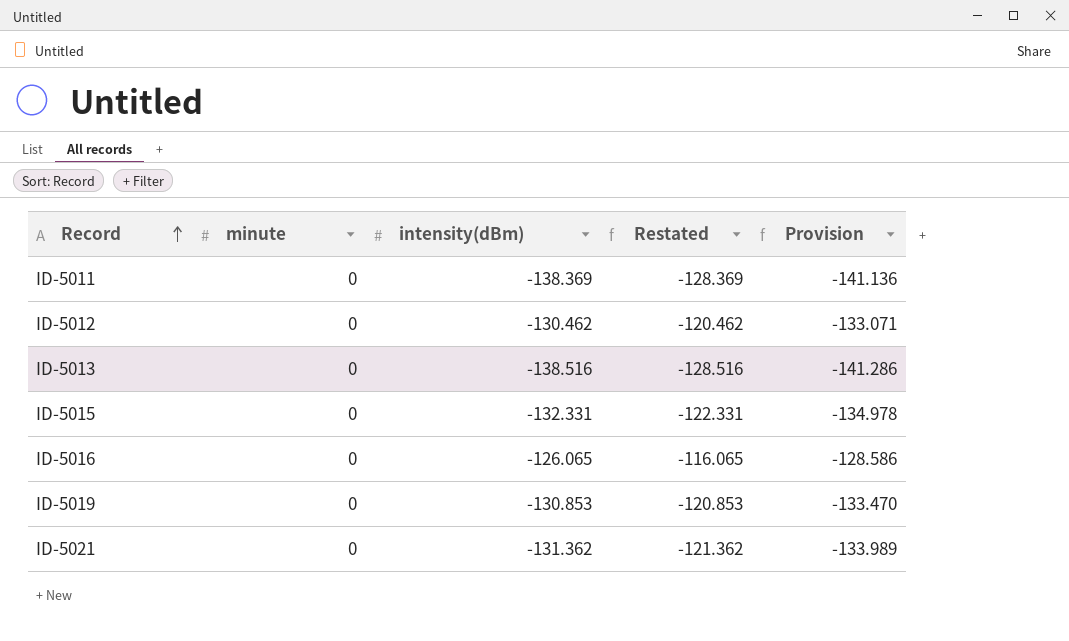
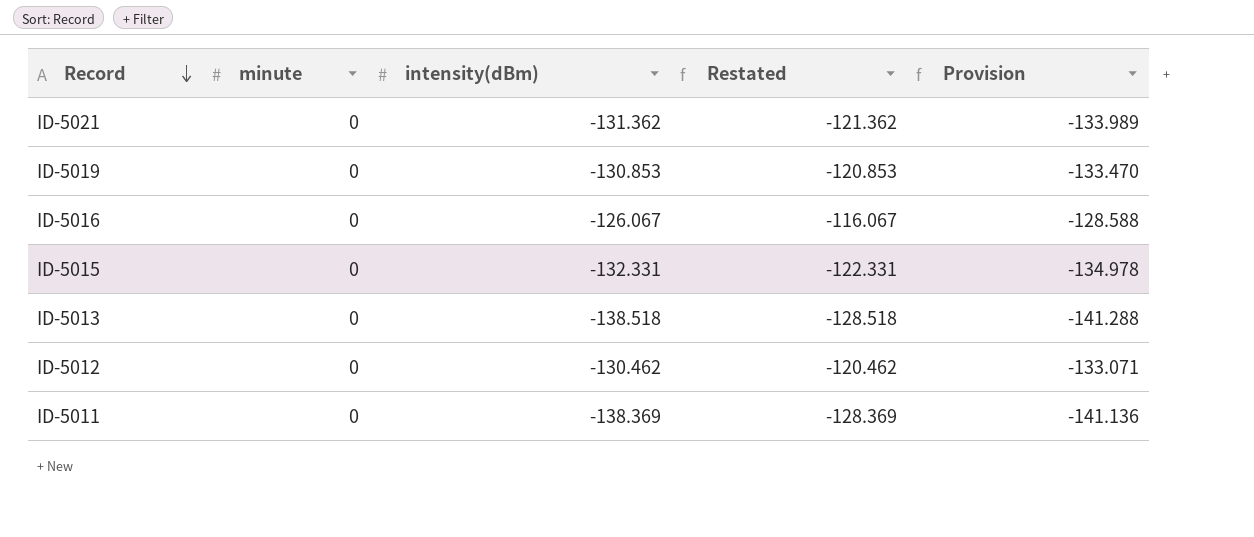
row order: Record ascending -> Record descending
ID-5016 | intensity(dBm): -126.065 -> -126.067
ID-5016 | Restated: -116.065 -> -116.067
ID-5016 | Provision: -128.586 -> -128.588
ID-5013 | intensity(dBm): -138.516 -> -138.518
ID-5013 | Restated: -128.516 -> -128.518
ID-5013 | Provision: -141.286 -> -141.288

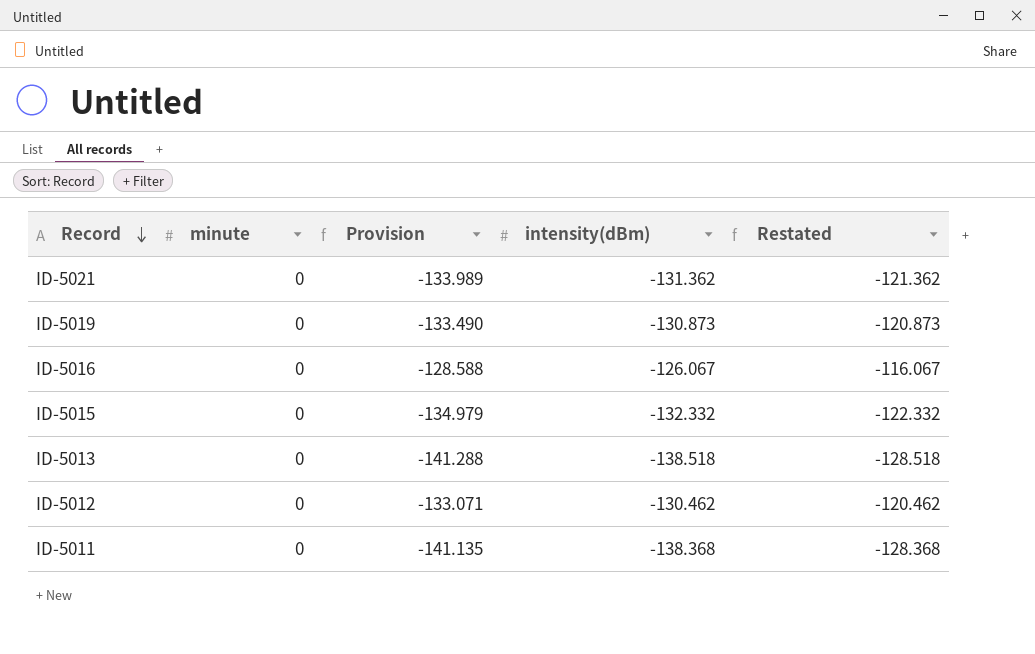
column Provision | position: 5 -> 3
ID-5019 | Provision: -133.470 -> -133.490
ID-5019 | intensity(dBm): -130.853 -> -130.873
ID-5019 | Restated: -120.853 -> -120.873
ID-5015 | Provision: -134.978 -> -134.979
ID-5015 | intensity(dBm): -132.331 -> -132.332
ID-5015 | Restated: -122.331 -> -122.332
ID-5011 | Provision: -141.136 -> -141.135
ID-5011 | intensity(dBm): -138.369 -> -138.368
ID-5011 | Restated: -128.369 -> -128.368

